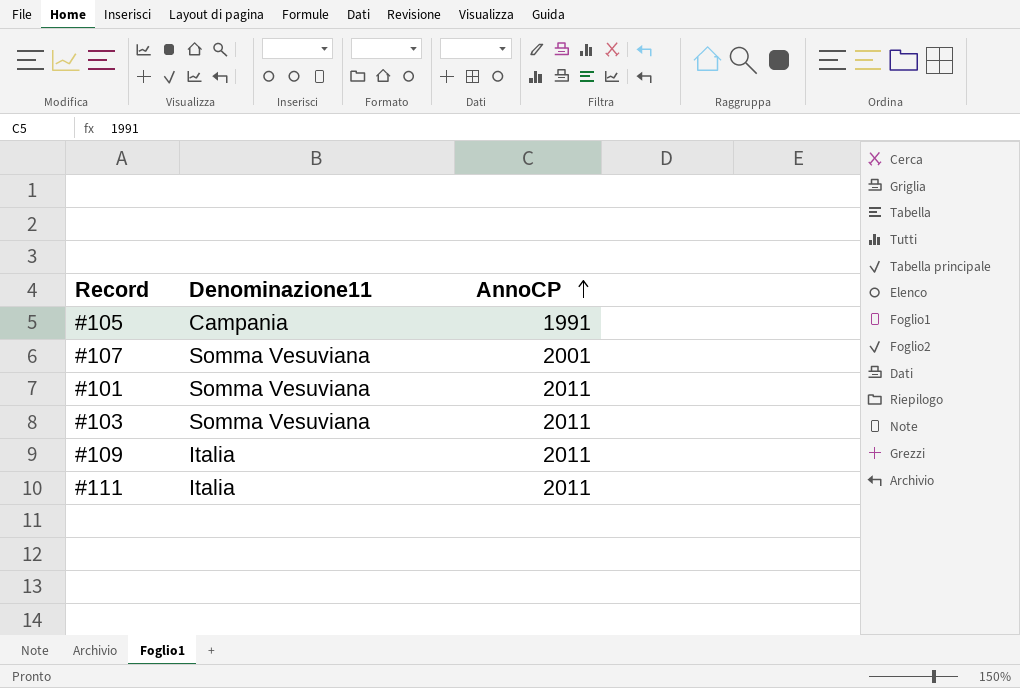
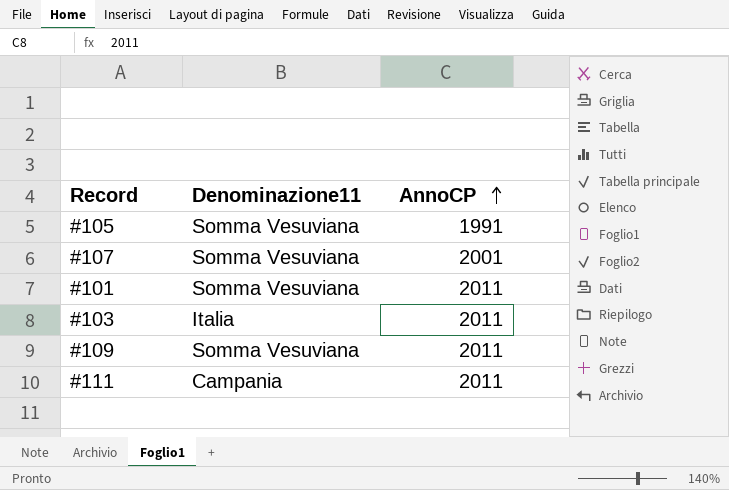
#105 | Denominazione11: Campania -> Somma Vesuviana
#103 | Denominazione11: Somma Vesuviana -> Italia
#109 | Denominazione11: Italia -> Somma Vesuviana
#111 | Denominazione11: Italia -> Campania

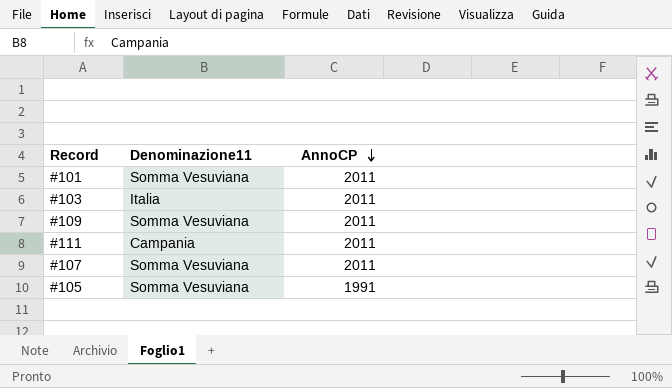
row order: AnnoCP ascending -> AnnoCP descending
#107 | AnnoCP: 2001 -> 2011

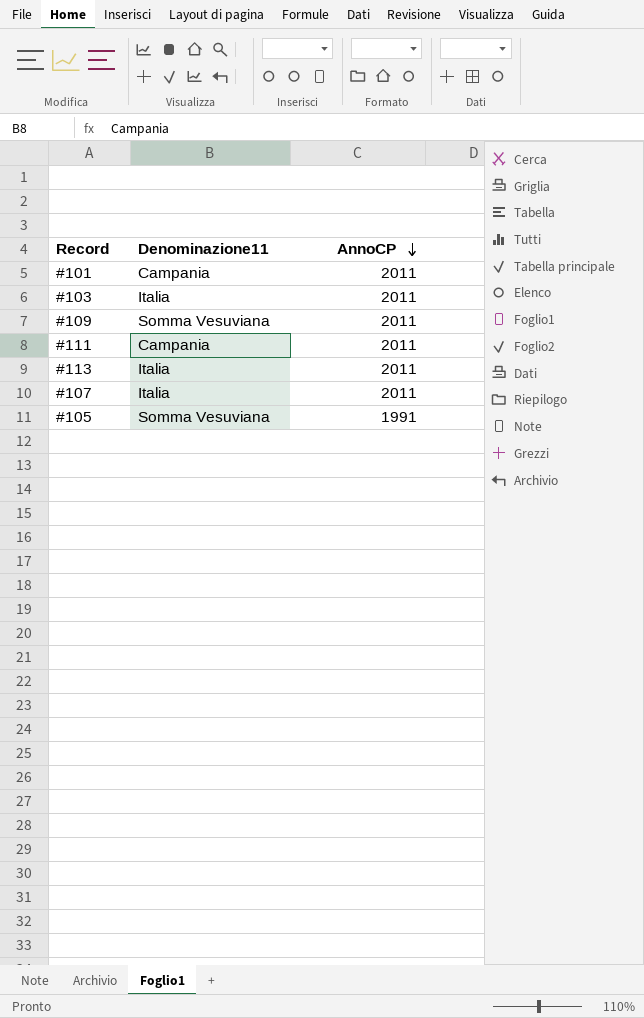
#101 | Denominazione11: Somma Vesuviana -> Campania
row #113: none -> Italia | 2011
#107 | Denominazione11: Somma Vesuviana -> Italia

